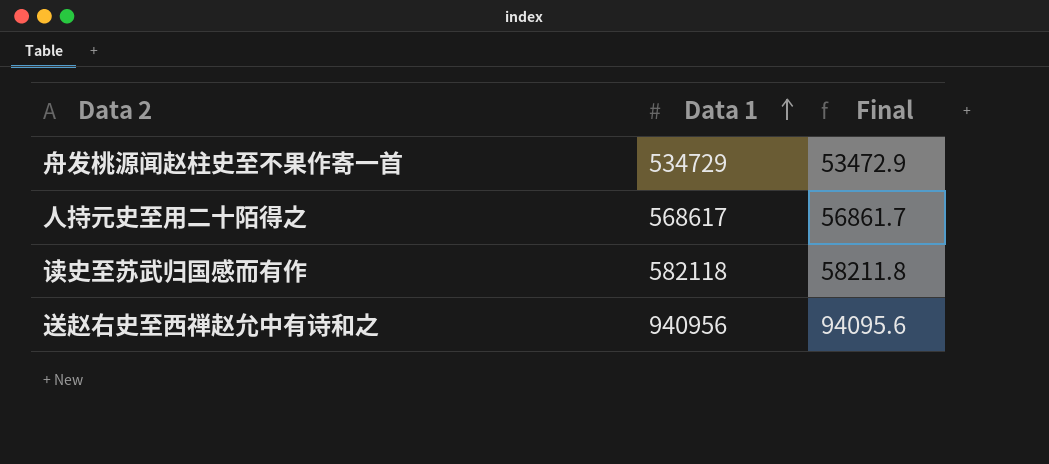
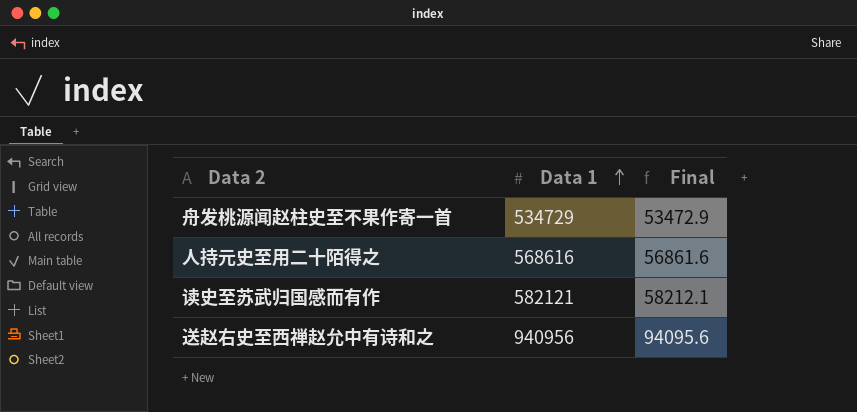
人持元史至用二十陌得之 | Data 1: 568617 -> 568616
人持元史至用二十陌得之 | Final: 56861.7 -> 56861.6
读史至苏武归国感而有作 | Data 1: 582118 -> 582121
读史至苏武归国感而有作 | Final: 58211.8 -> 58212.1

